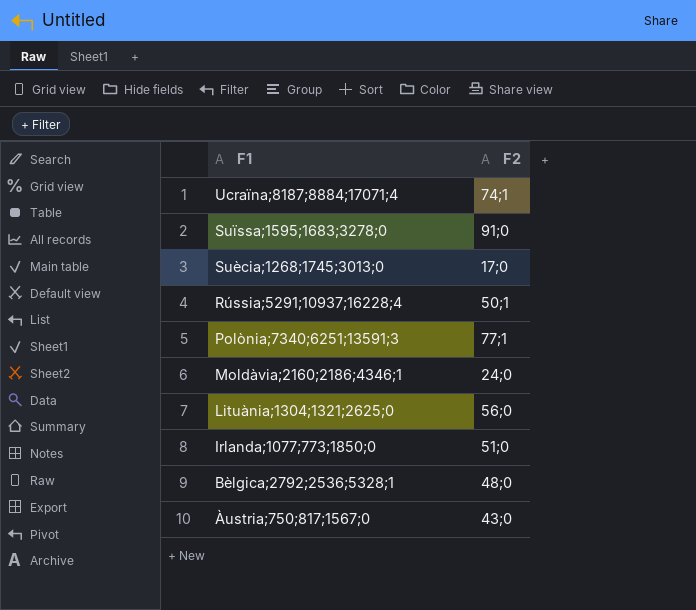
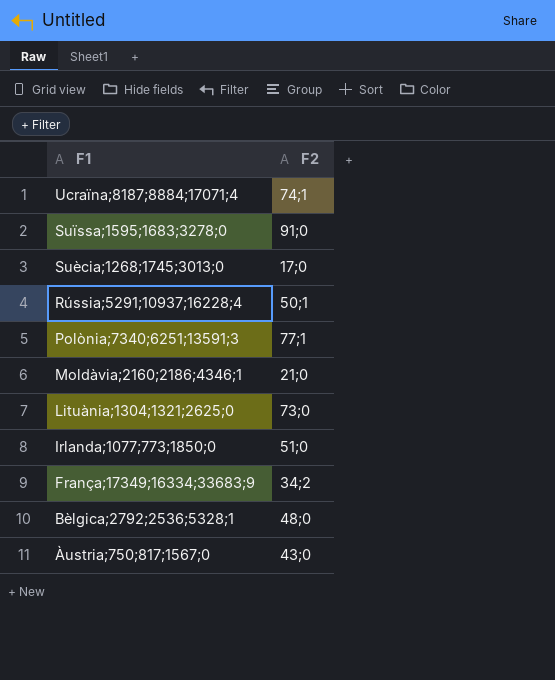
Moldàvia;2160;2186;4346;1 | F2: 24;0 -> 21;0
Lituània;1304;1321;2625;0 | F2: 56;0 -> 73;0
row França;17349;16334;33683;9: none -> 34;2

